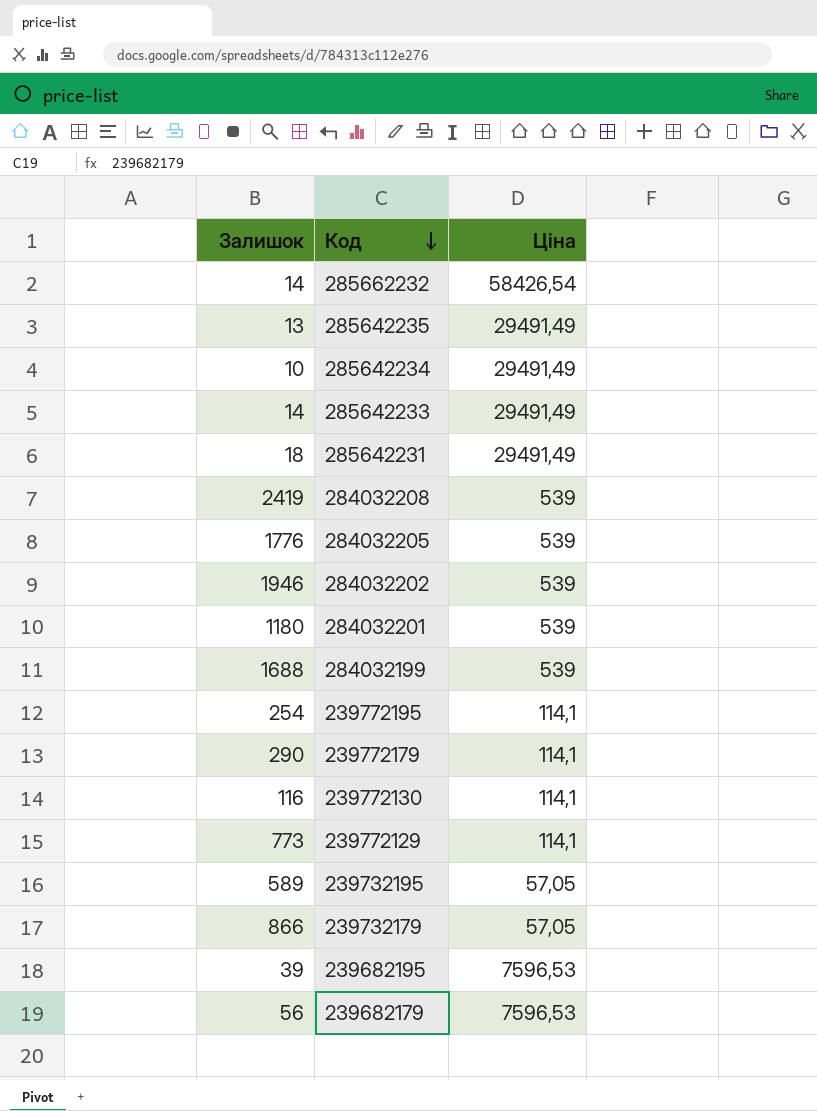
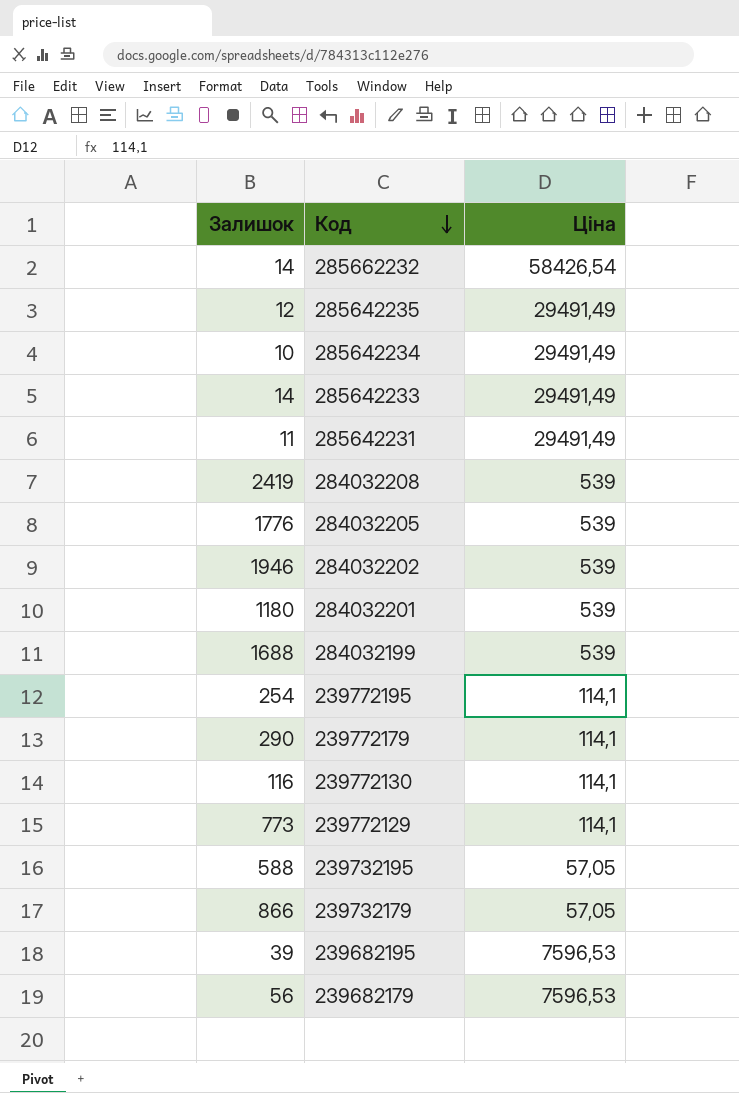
285642235 | Залишок: 13 -> 12
285642231 | Залишок: 18 -> 11
239732195 | Залишок: 589 -> 588

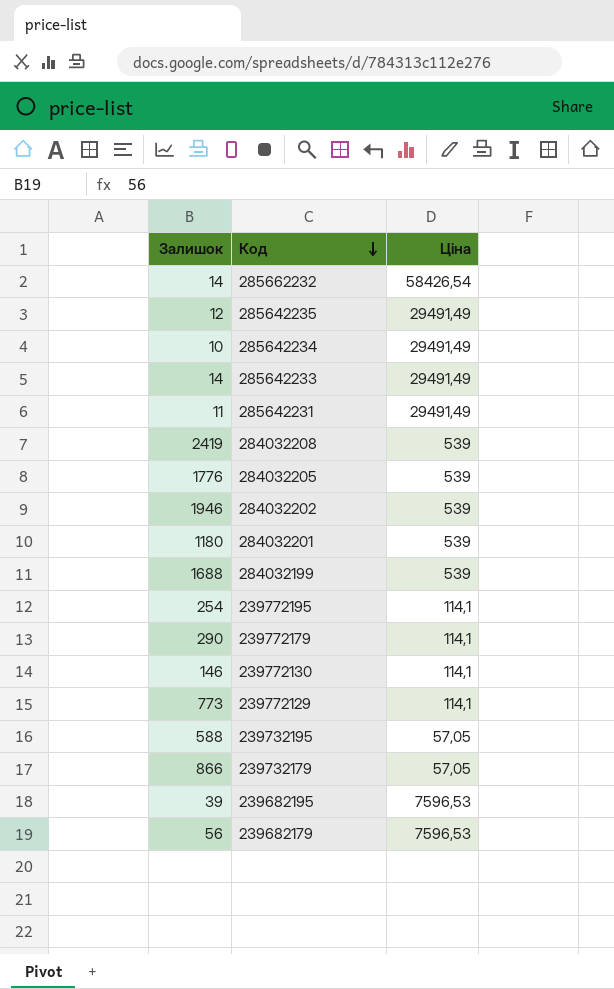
239772130 | Залишок: 116 -> 146

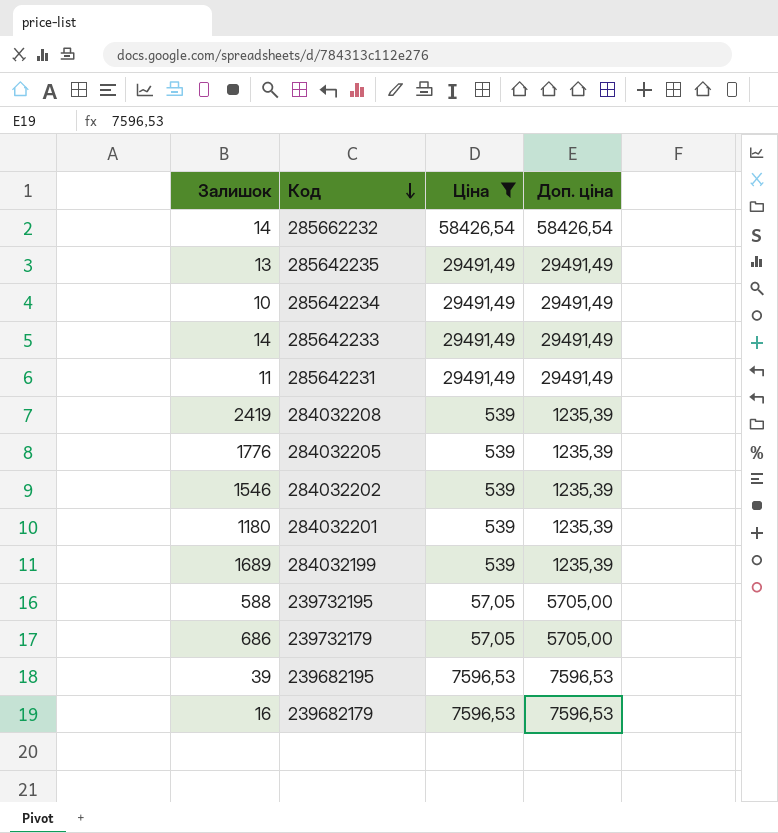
filter: none -> Ціна != 114,1
column Доп. ціна | position: none -> 4
285642235 | Залишок: 12 -> 13
284032202 | Залишок: 1946 -> 1546
284032199 | Залишок: 1688 -> 1689
239732179 | Залишок: 866 -> 686
239682179 | Залишок: 56 -> 16

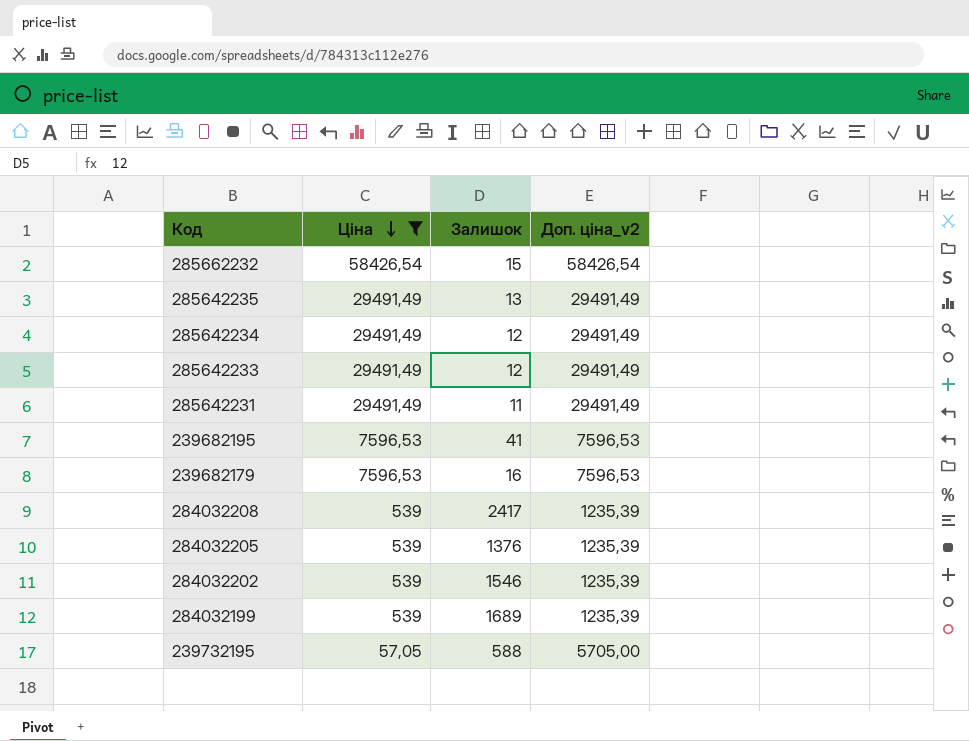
row order: Код descending -> Ціна descending
column Залишок | position: 1 -> 3
column name: Доп. ціна -> Доп. ціна_v2
row 284032201: 1180 | 539 | 1235,39 -> none
row 239732179: 686 | 57,05 | 5705,00 -> none
285662232 | Залишок: 14 -> 15
285642234 | Залишок: 10 -> 12
285642233 | Залишок: 14 -> 12
239682195 | Залишок: 39 -> 41
284032208 | Залишок: 2419 -> 2417
284032205 | Залишок: 1776 -> 1376

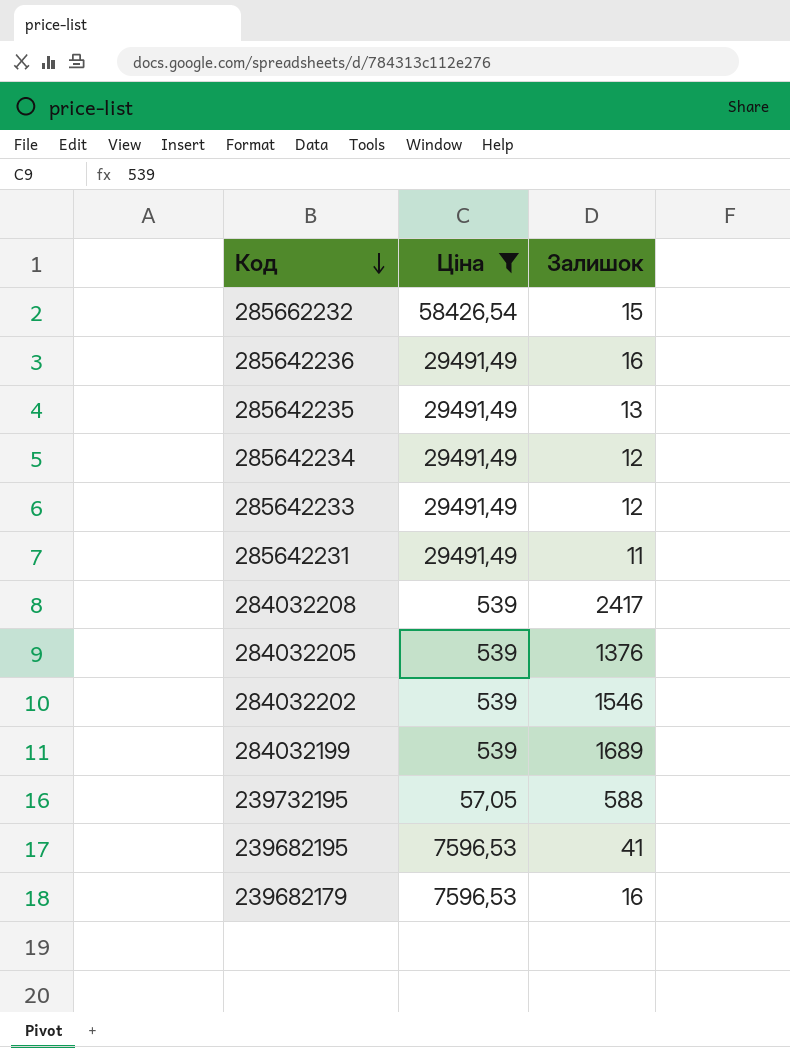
row order: Ціна descending -> Код descending
column Доп. ціна_v2 | position: 4 -> none
row 285642236: none -> 29491,49 | 16

